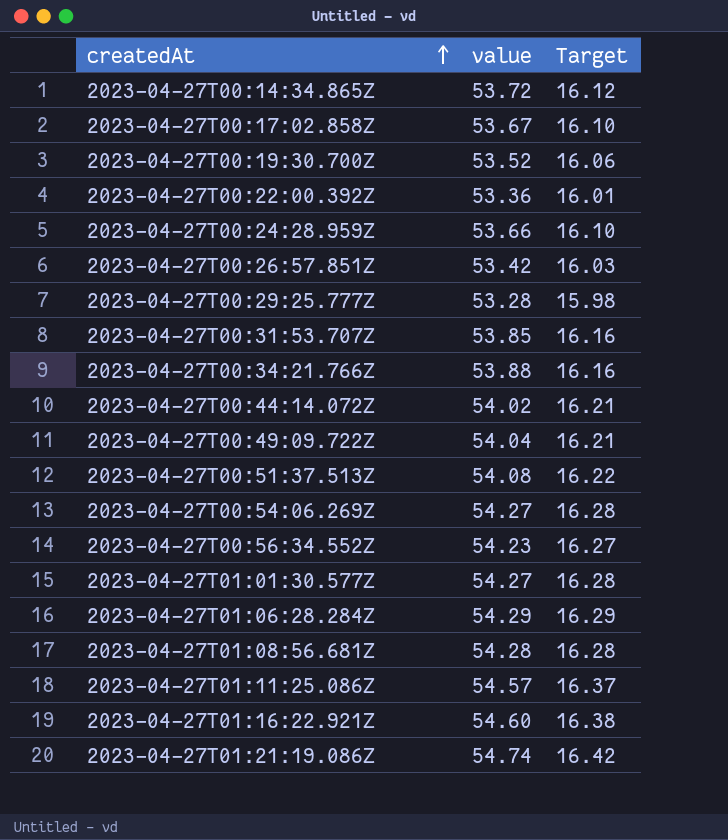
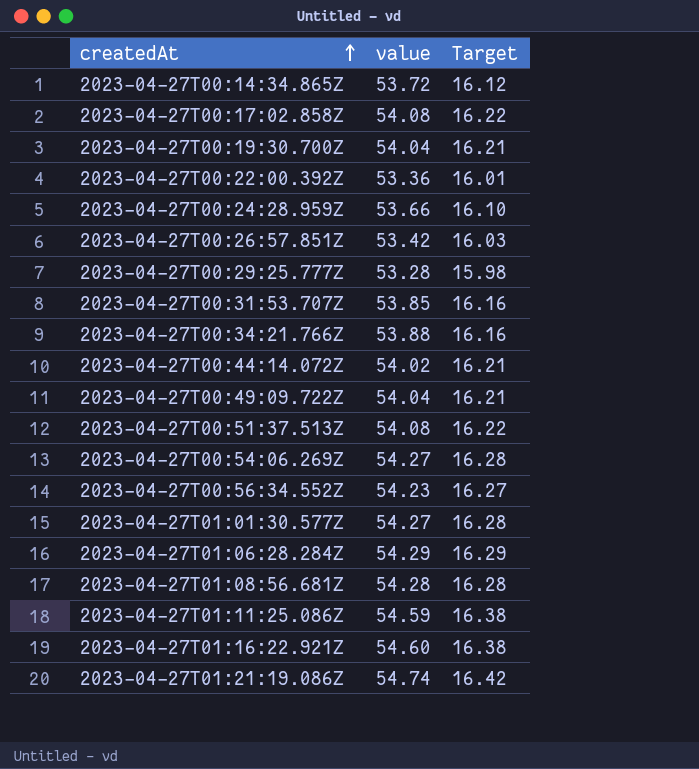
2023-04-27T00:17:02.858Z | value: 53.67 -> 54.08
2023-04-27T00:17:02.858Z | Target: 16.10 -> 16.22
2023-04-27T00:19:30.700Z | value: 53.52 -> 54.04
2023-04-27T00:19:30.700Z | Target: 16.06 -> 16.21
2023-04-27T01:11:25.086Z | value: 54.57 -> 54.59
2023-04-27T01:11:25.086Z | Target: 16.37 -> 16.38

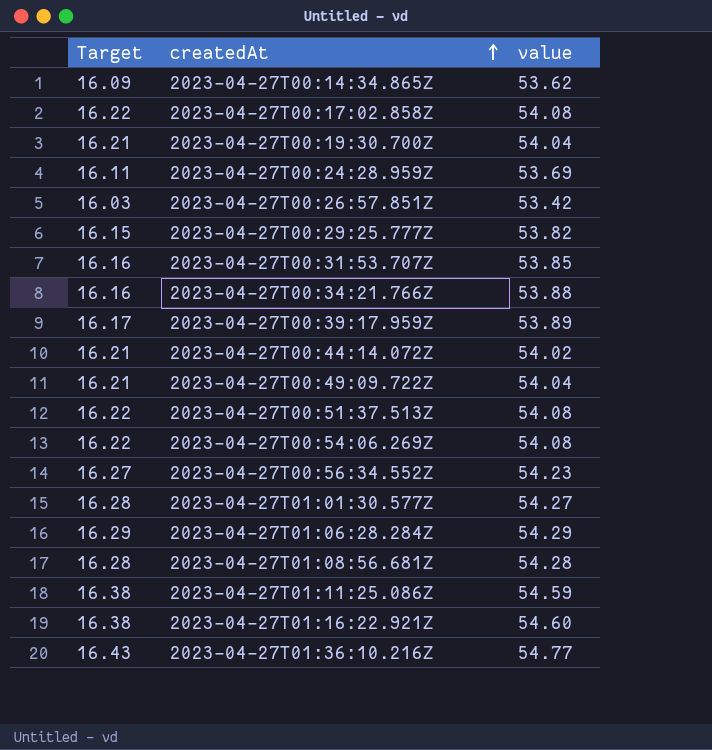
column Target | position: 3 -> 1
row 2023-04-27T00:22:00.392Z: 53.36 | 16.01 -> none
row 2023-04-27T01:21:19.086Z: 54.74 | 16.42 -> none
2023-04-27T00:14:34.865Z | Target: 16.12 -> 16.09
2023-04-27T00:14:34.865Z | value: 53.72 -> 53.62
2023-04-27T00:24:28.959Z | Target: 16.10 -> 16.11
2023-04-27T00:24:28.959Z | value: 53.66 -> 53.69
2023-04-27T00:29:25.777Z | Target: 15.98 -> 16.15
2023-04-27T00:29:25.777Z | value: 53.28 -> 53.82
row 2023-04-27T00:39:17.959Z: none -> 16.17 | 53.89
2023-04-27T00:54:06.269Z | Target: 16.28 -> 16.22
2023-04-27T00:54:06.269Z | value: 54.27 -> 54.08
row 2023-04-27T01:36:10.216Z: none -> 16.43 | 54.77

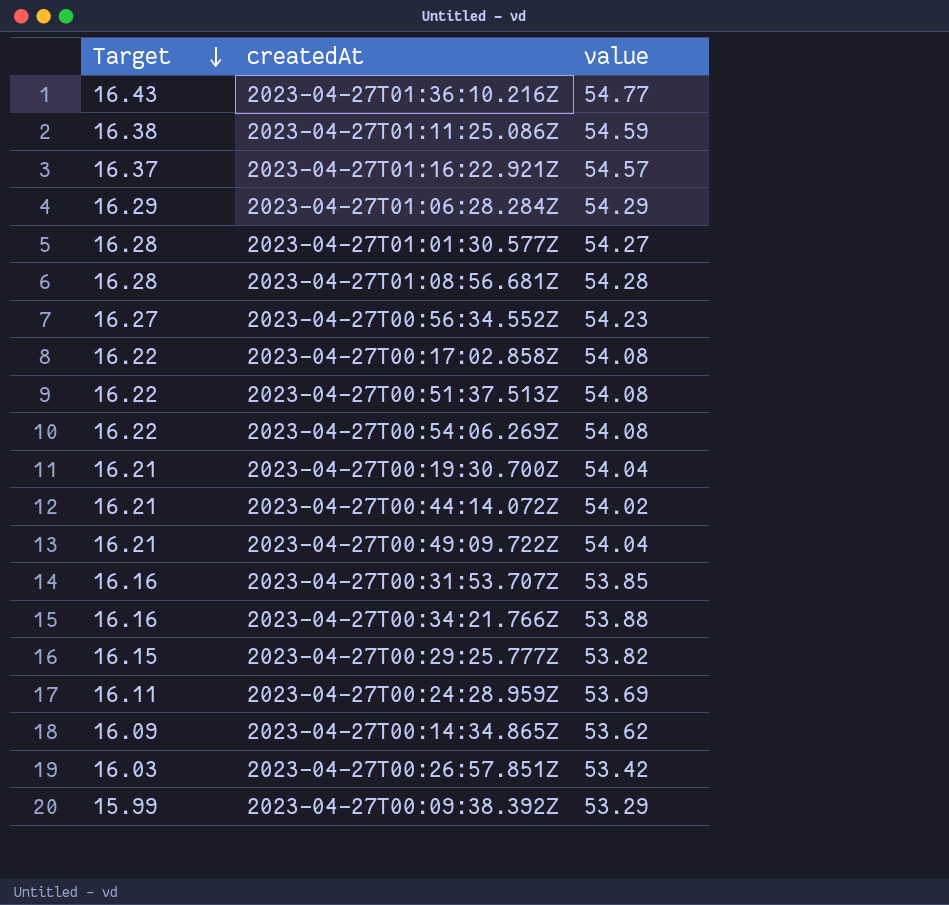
row order: createdAt ascending -> Target descending
row 2023-04-27T00:39:17.959Z: 16.17 | 53.89 -> none
2023-04-27T01:16:22.921Z | Target: 16.38 -> 16.37
2023-04-27T01:16:22.921Z | value: 54.60 -> 54.57
row 2023-04-27T00:09:38.392Z: none -> 15.99 | 53.29

